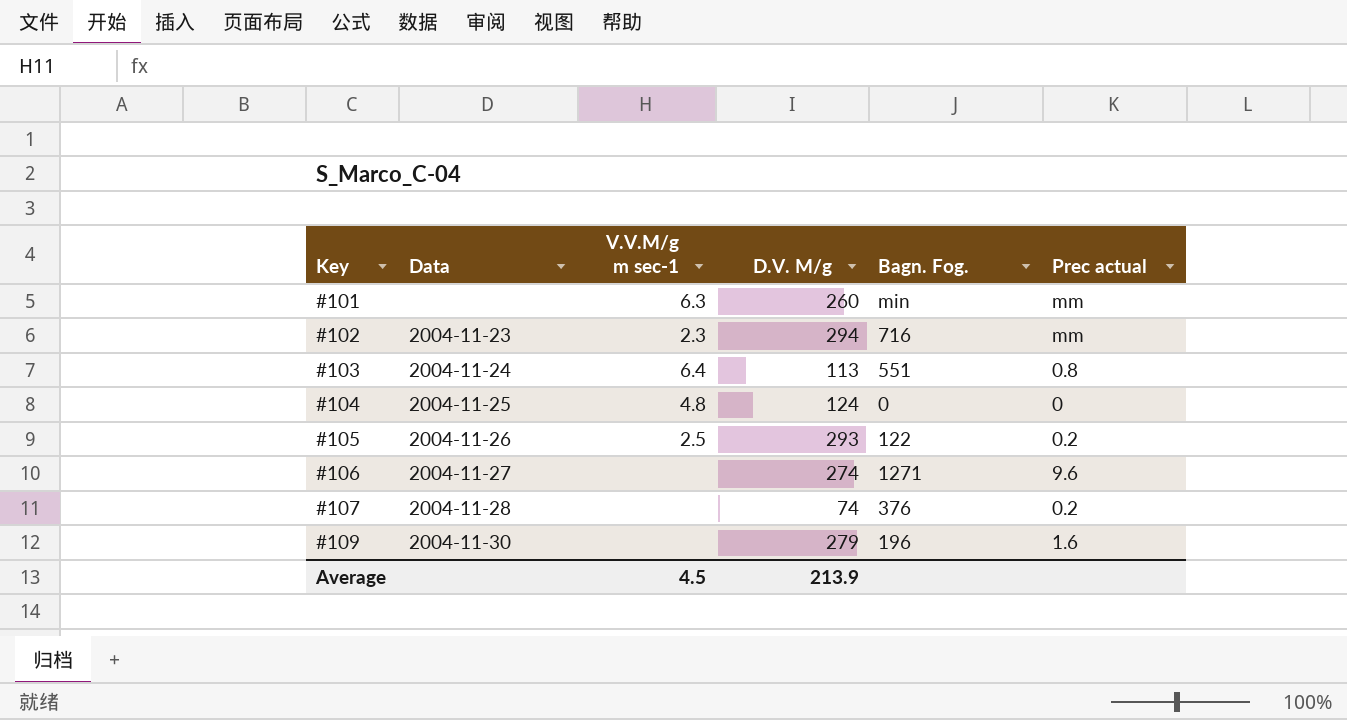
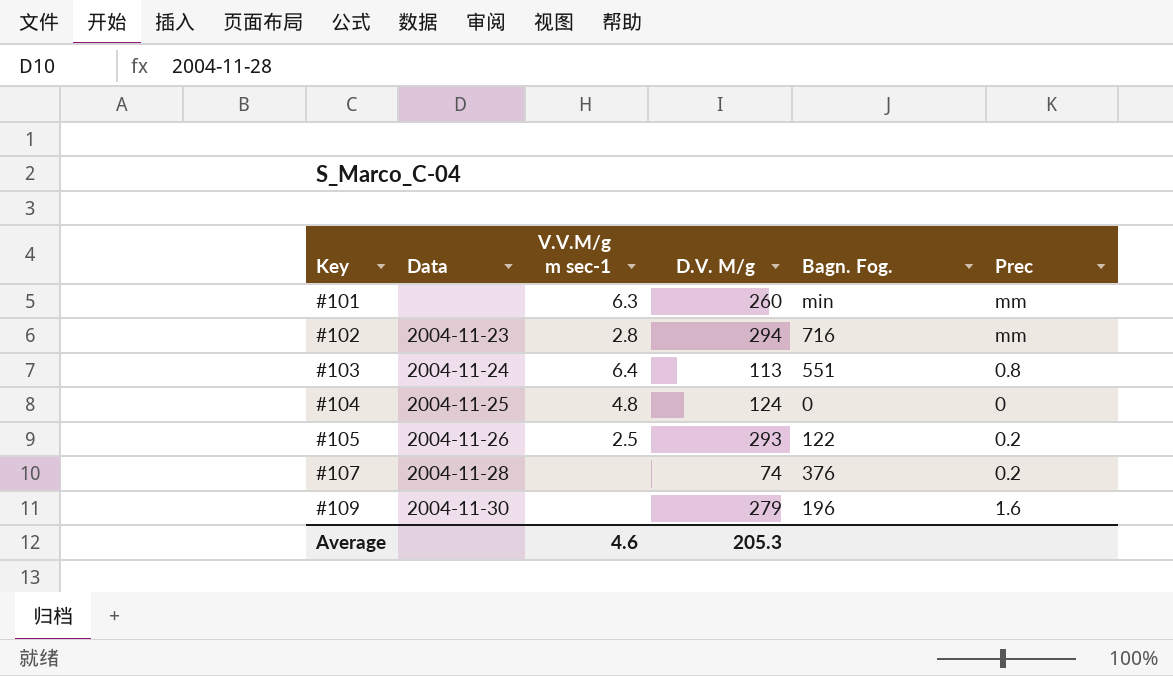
column name: Prec actual -> Prec
row #106: 2004-11-27 | none | 274 | 1271 | 9.6 -> none
#102 | V.V.M/g m sec-1: 2.3 -> 2.8
Average | V.V.M/g m sec-1: 4.5 -> 4.6
Average | D.V. M/g: 213.9 -> 205.3

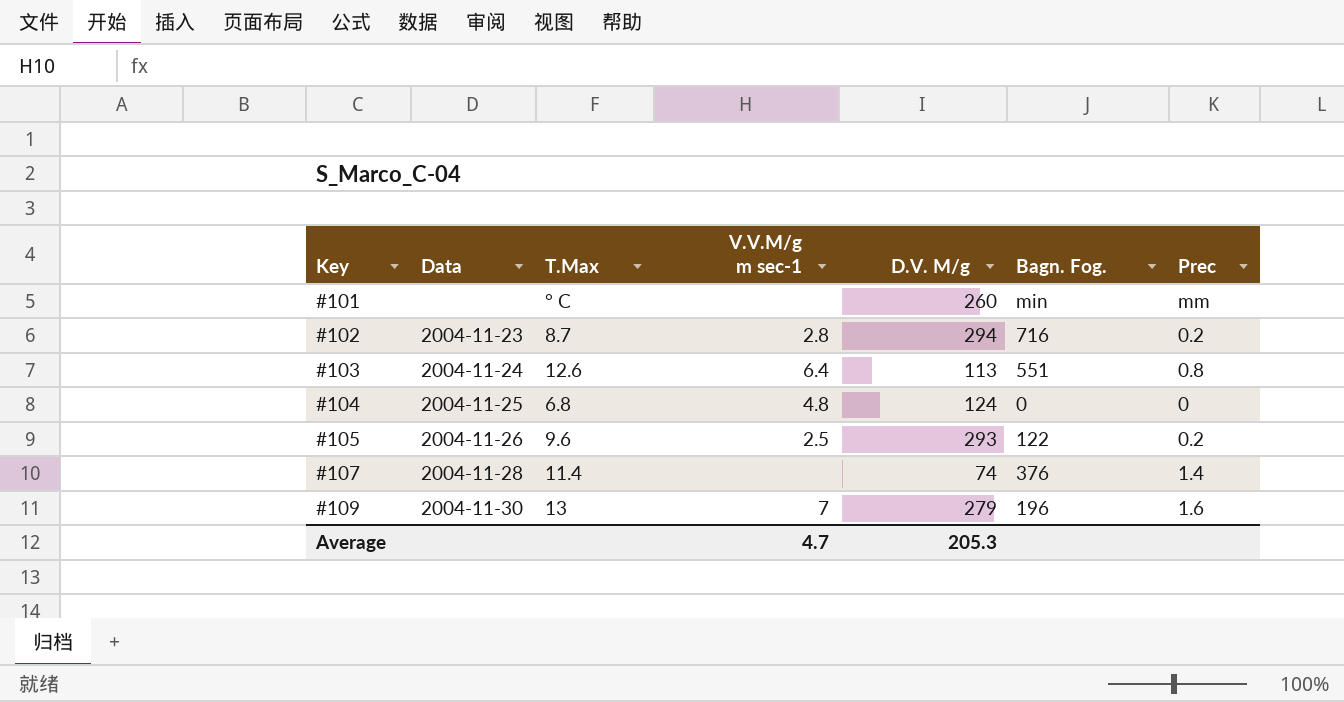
column T.Max | position: none -> 3
#101 | V.V.M/g m sec-1: 6.3 -> none
#102 | Prec: mm -> 0.2
#107 | Prec: 0.2 -> 1.4
#109 | V.V.M/g m sec-1: none -> 7
Average | V.V.M/g m sec-1: 4.6 -> 4.7

